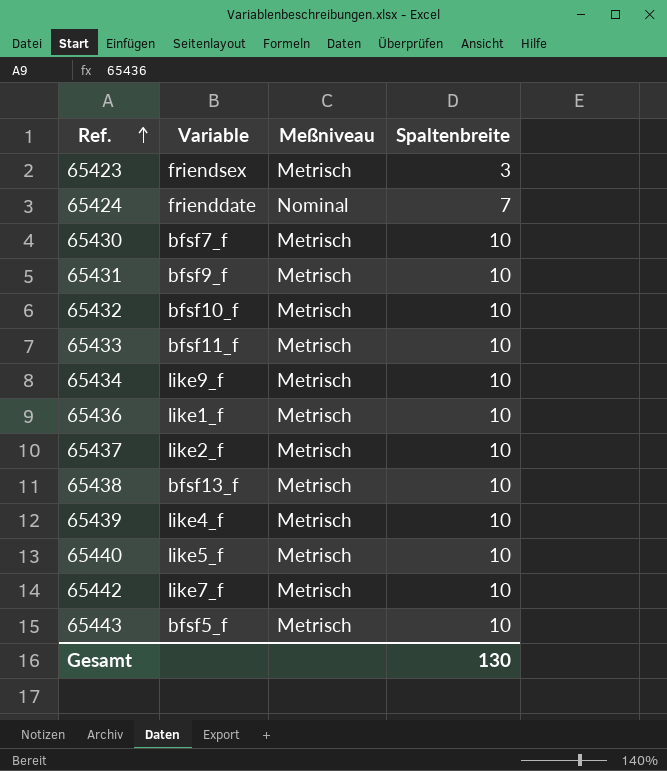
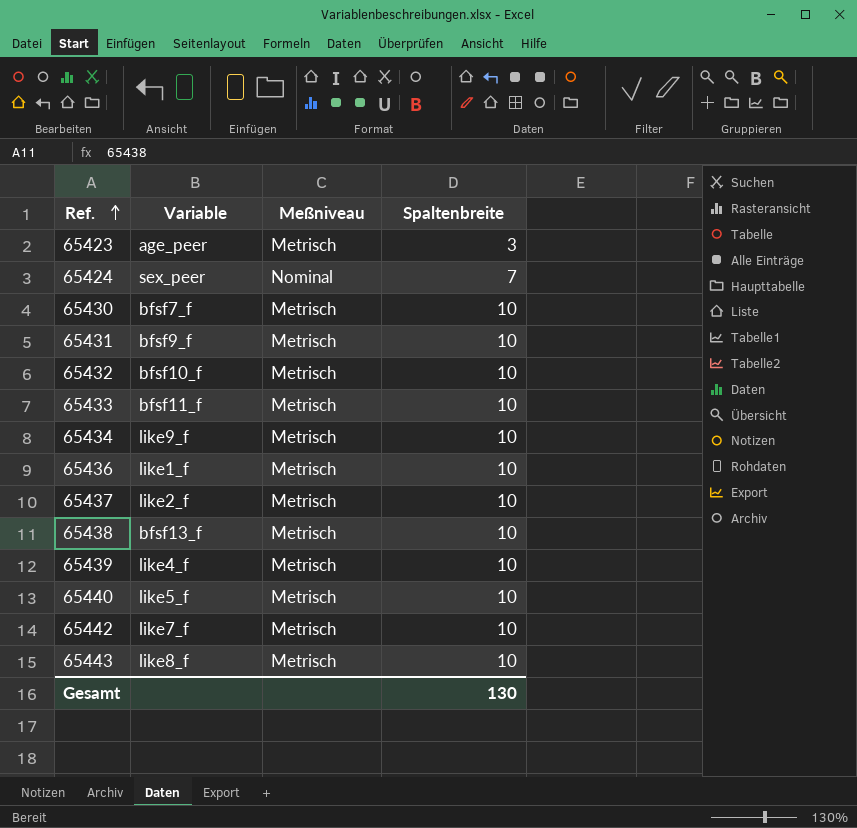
65423 | Variable: friendsex -> age_peer
65424 | Variable: frienddate -> sex_peer
65443 | Variable: bfsf5_f -> like8_f

